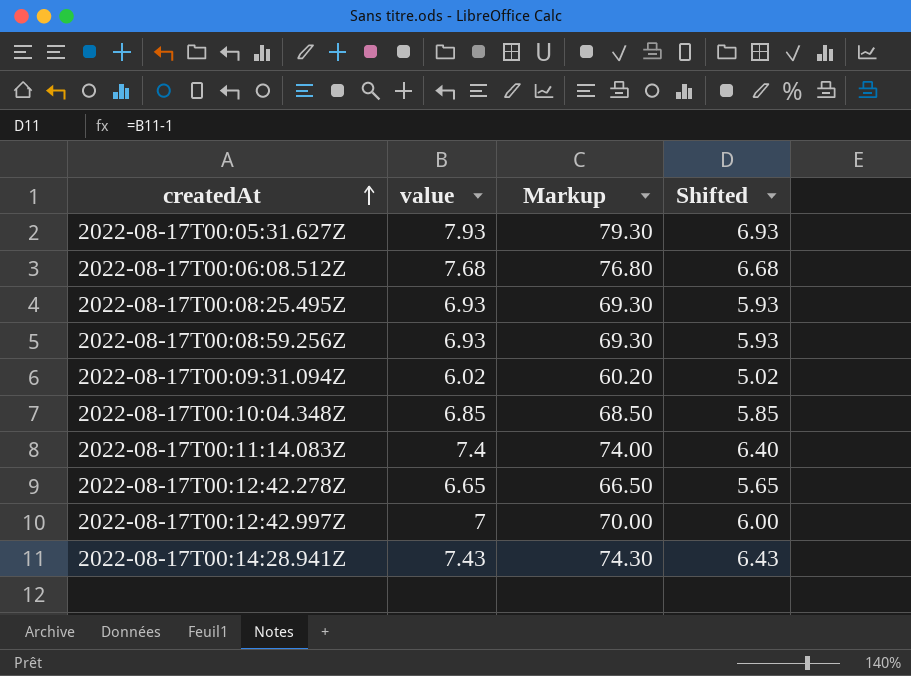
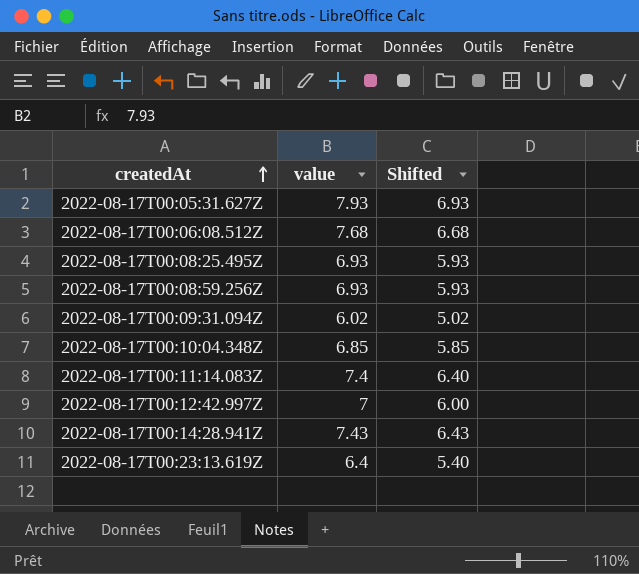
column Markup | formula: [value] * 10 -> none
row 2022-08-17T00:12:42.278Z: 6.65 | 66.50 | 5.65 -> none
row 2022-08-17T00:23:13.619Z: none -> 6.4 | 5.40

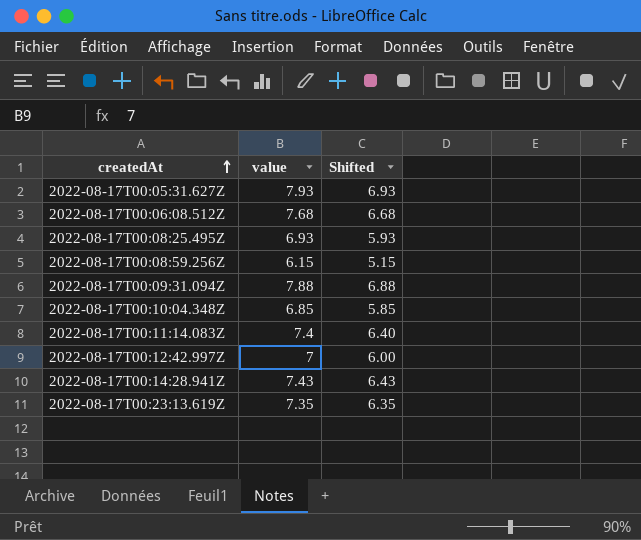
2022-08-17T00:08:59.256Z | value: 6.93 -> 6.15
2022-08-17T00:08:59.256Z | Shifted: 5.93 -> 5.15
2022-08-17T00:09:31.094Z | value: 6.02 -> 7.88
2022-08-17T00:09:31.094Z | Shifted: 5.02 -> 6.88
2022-08-17T00:23:13.619Z | value: 6.4 -> 7.35
2022-08-17T00:23:13.619Z | Shifted: 5.40 -> 6.35

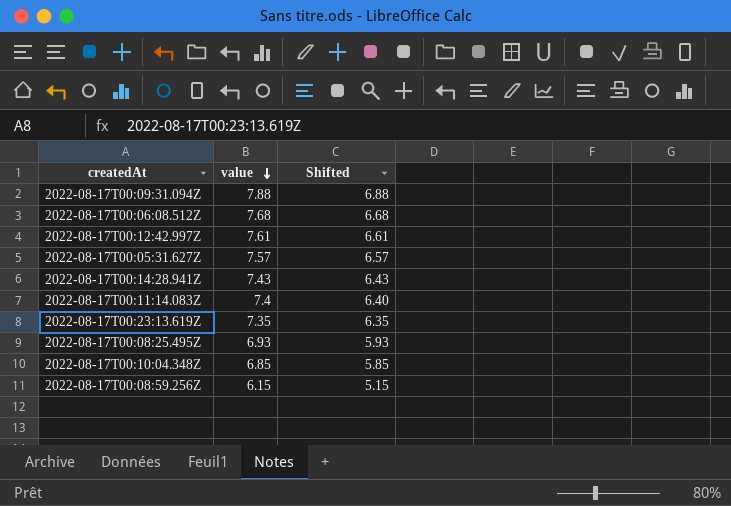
row order: createdAt ascending -> value descending
2022-08-17T00:12:42.997Z | value: 7 -> 7.61
2022-08-17T00:12:42.997Z | Shifted: 6.00 -> 6.61
2022-08-17T00:05:31.627Z | value: 7.93 -> 7.57
2022-08-17T00:05:31.627Z | Shifted: 6.93 -> 6.57

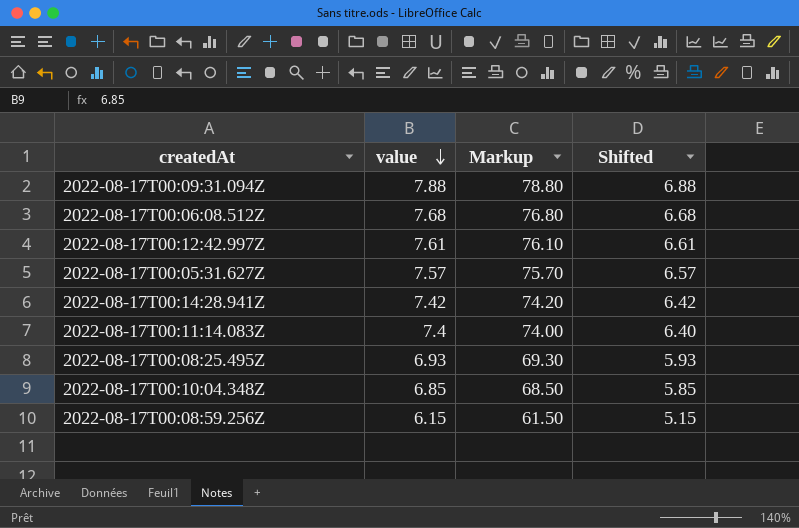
column Markup | formula: none -> [value] * 10
row 2022-08-17T00:23:13.619Z: 7.35 | 6.35 -> none
2022-08-17T00:14:28.941Z | value: 7.43 -> 7.42
2022-08-17T00:14:28.941Z | Shifted: 6.43 -> 6.42

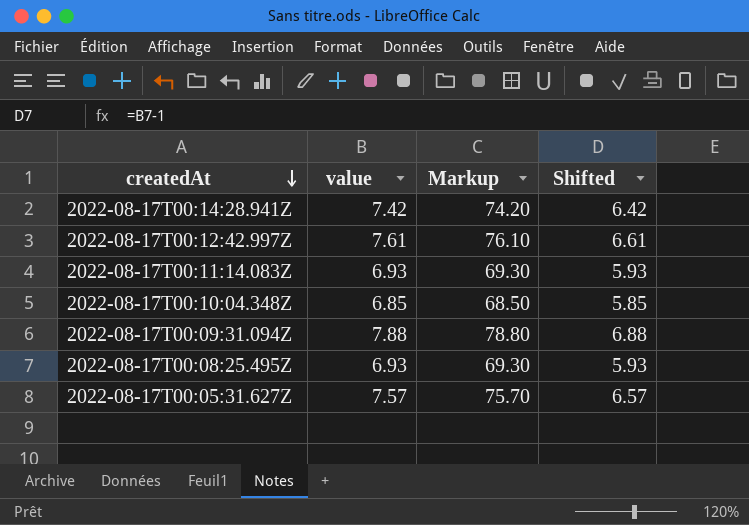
row order: value descending -> createdAt descending
row 2022-08-17T00:06:08.512Z: 7.68 | 76.80 | 6.68 -> none
row 2022-08-17T00:08:59.256Z: 6.15 | 61.50 | 5.15 -> none
2022-08-17T00:11:14.083Z | value: 7.4 -> 6.93
2022-08-17T00:11:14.083Z | Markup: 74.00 -> 69.30
2022-08-17T00:11:14.083Z | Shifted: 6.40 -> 5.93

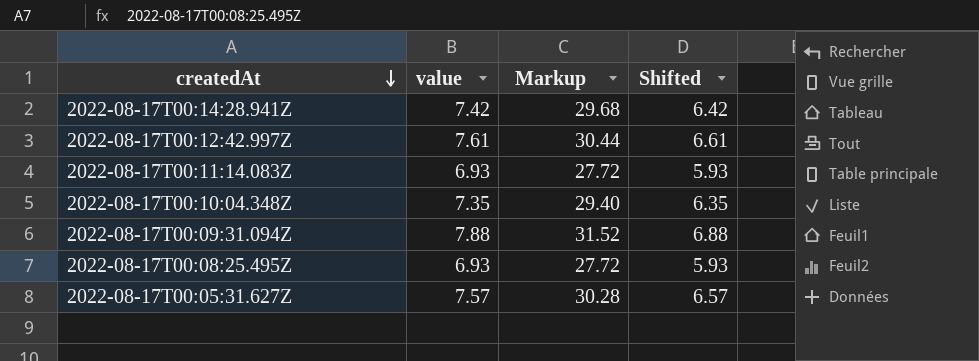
column Markup | formula: [value] * 10 -> [value] * 4
2022-08-17T00:10:04.348Z | value: 6.85 -> 7.35
2022-08-17T00:10:04.348Z | Shifted: 5.85 -> 6.35

